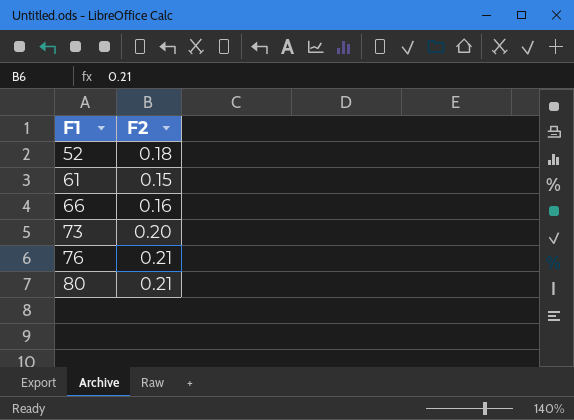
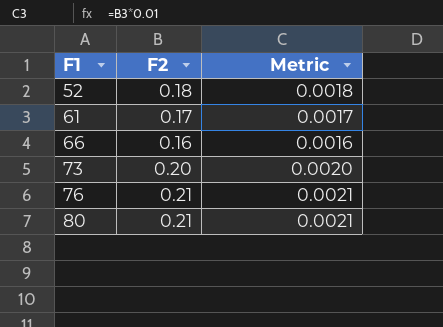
column Metric | formula: none -> [F2] * 0.01
61 | F2: 0.15 -> 0.17

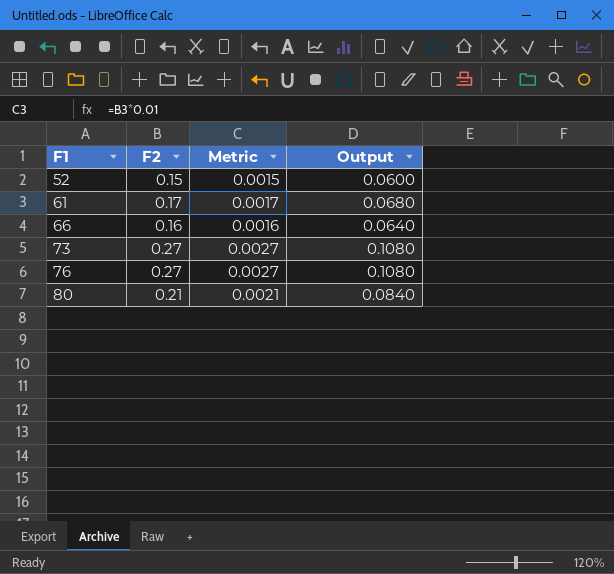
column Output | formula: none -> [F2] * 0.4
52 | F2: 0.18 -> 0.15
52 | Metric: 0.0018 -> 0.0015
73 | F2: 0.20 -> 0.27
73 | Metric: 0.0020 -> 0.0027
76 | F2: 0.21 -> 0.27
76 | Metric: 0.0021 -> 0.0027

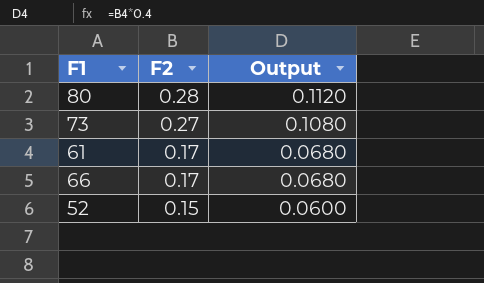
row order: F1 ascending -> F2 descending
column Metric | formula: [F2] * 0.01 -> none
row 76: 0.27 | 0.0027 | 0.1080 -> none
80 | F2: 0.21 -> 0.28
80 | Output: 0.0840 -> 0.1120
66 | F2: 0.16 -> 0.17
66 | Output: 0.0640 -> 0.0680

